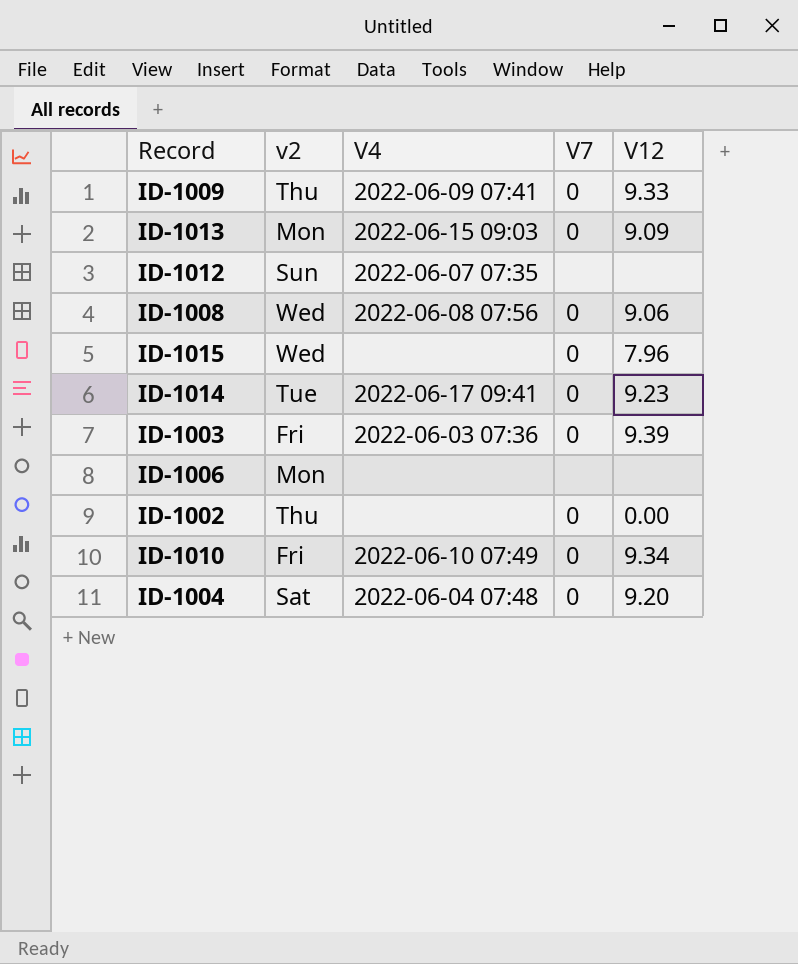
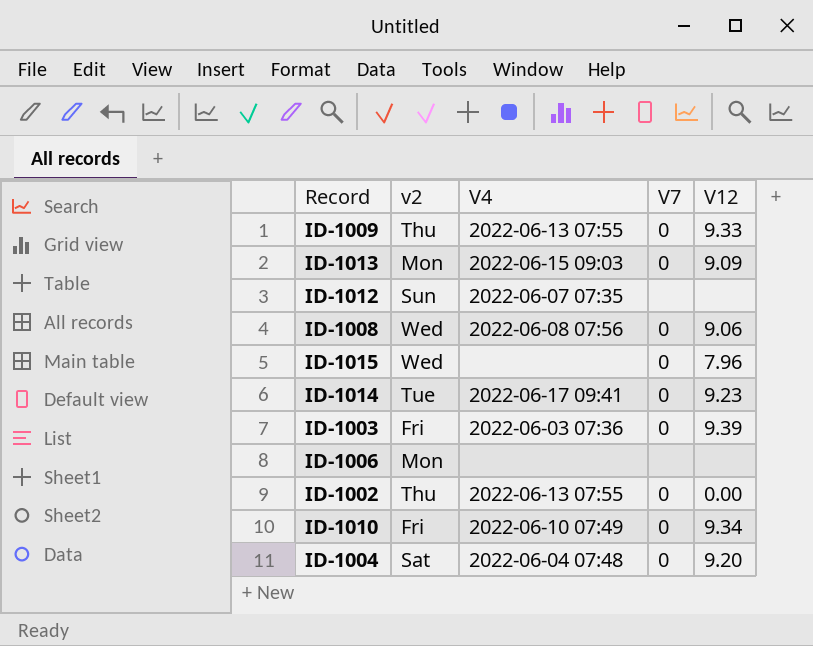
ID-1009 | V4: 2022-06-09 07:41 -> 2022-06-13 07:55
ID-1002 | V4: none -> 2022-06-13 07:55

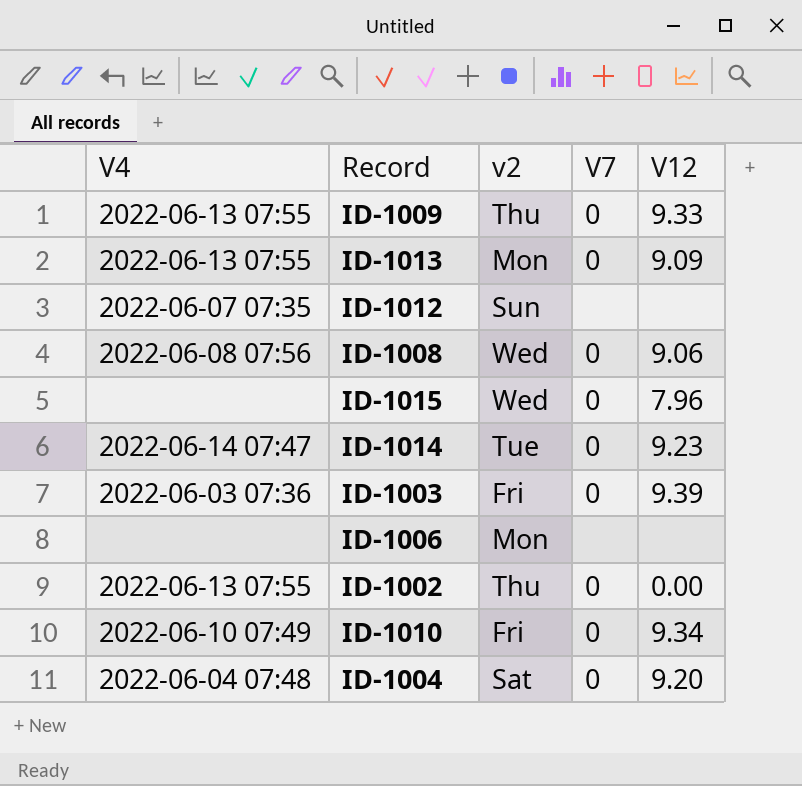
column V4 | position: 3 -> 1
ID-1013 | V4: 2022-06-15 09:03 -> 2022-06-13 07:55
ID-1014 | V4: 2022-06-17 09:41 -> 2022-06-14 07:47

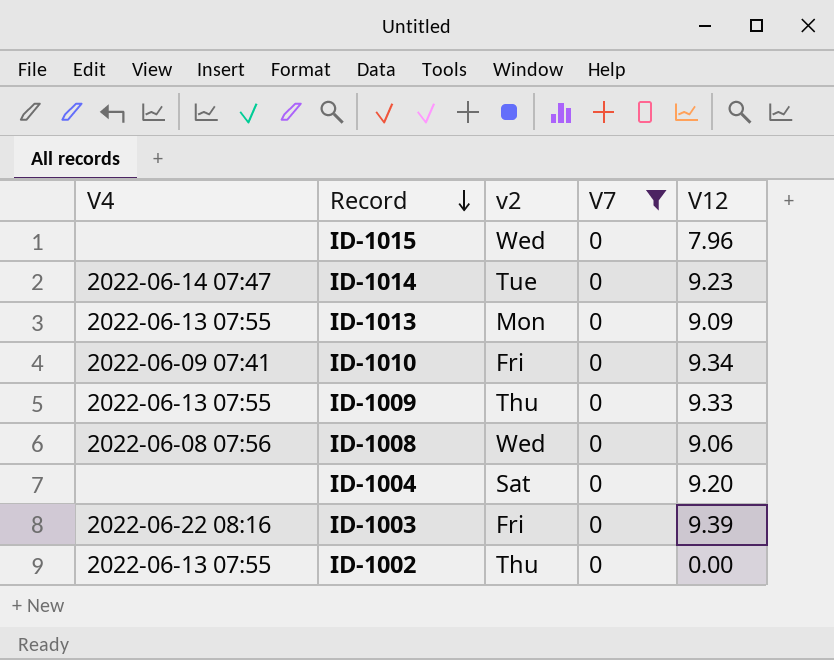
filter: none -> V7 = 0
row order: none -> Record descending
ID-1010 | V4: 2022-06-10 07:49 -> 2022-06-09 07:41
ID-1004 | V4: 2022-06-04 07:48 -> none
ID-1003 | V4: 2022-06-03 07:36 -> 2022-06-22 08:16

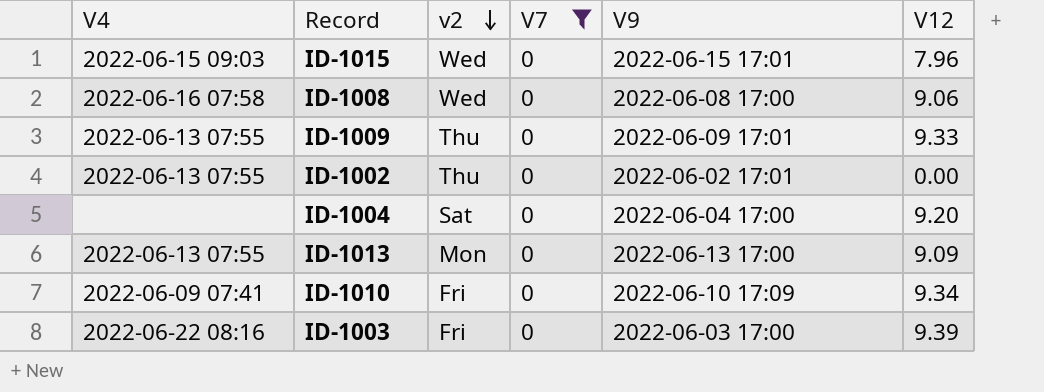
row order: Record descending -> v2 descending
column V9 | position: none -> 5
row ID-1014: 2022-06-14 07:47 | Tue | 0 | 9.23 -> none
ID-1015 | V4: none -> 2022-06-15 09:03
ID-1008 | V4: 2022-06-08 07:56 -> 2022-06-16 07:58

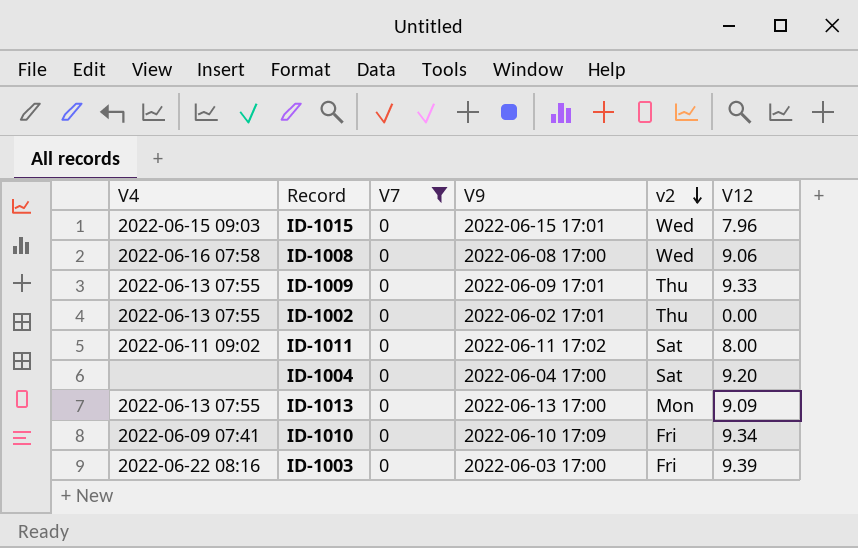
column v2 | position: 3 -> 5
row ID-1011: none -> 2022-06-11 09:02 | 0 | 2022-06-11 17:02 | Sat | 8.00

